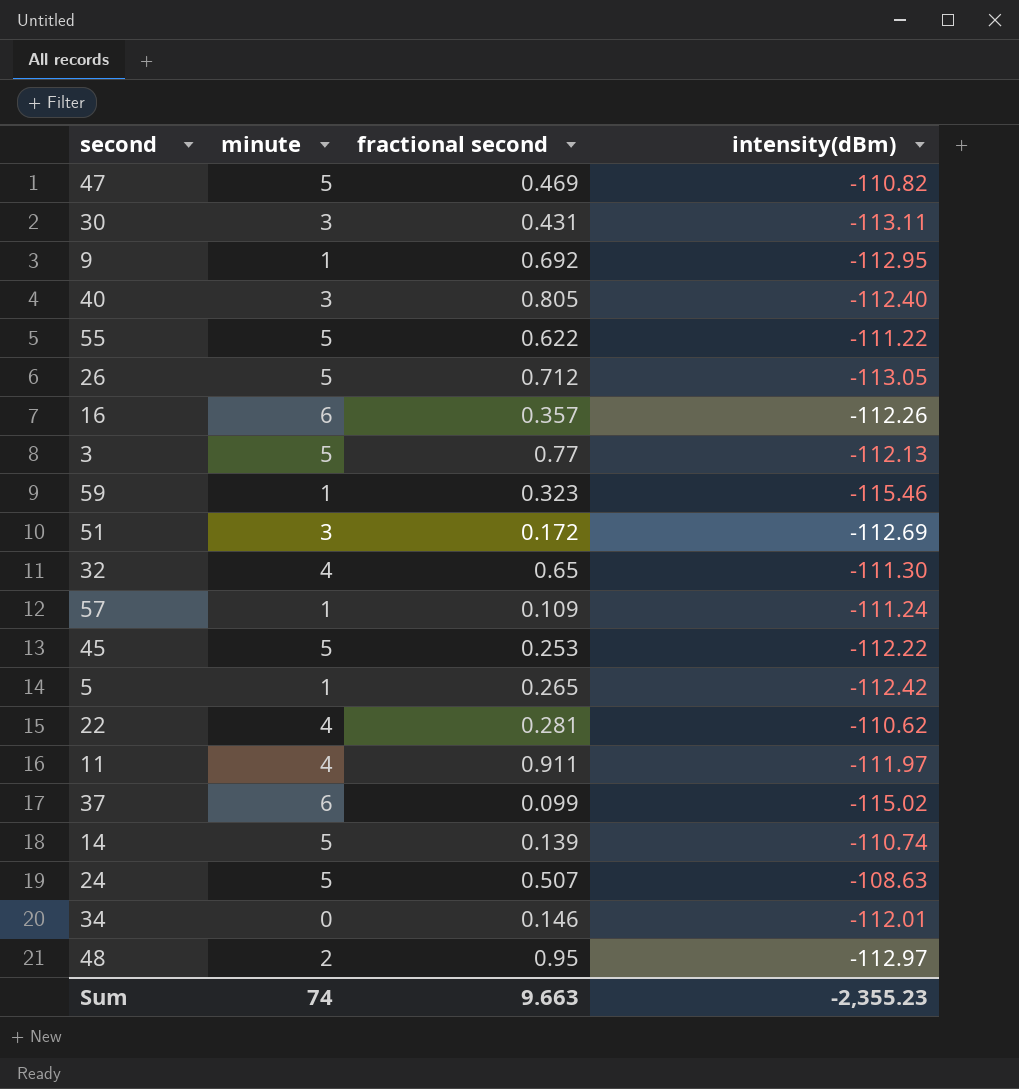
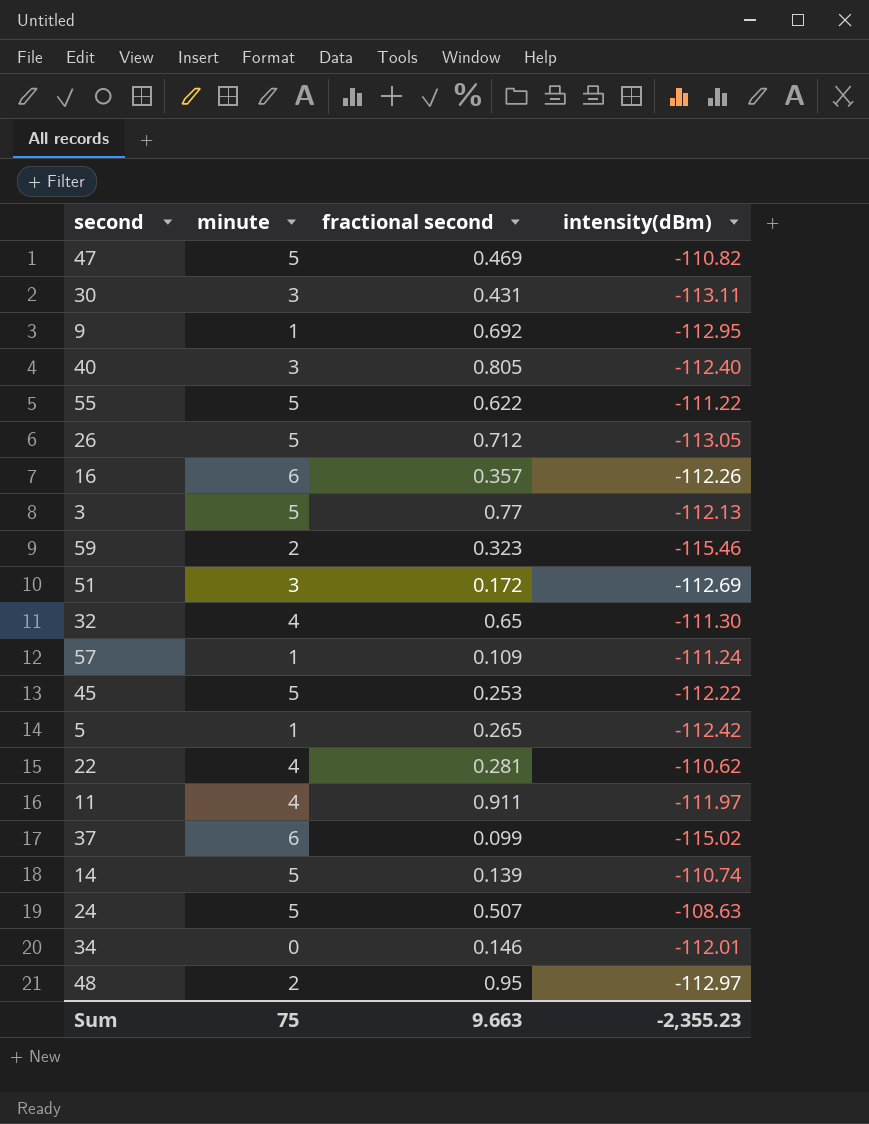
59 | minute: 1 -> 2
Sum | minute: 74 -> 75

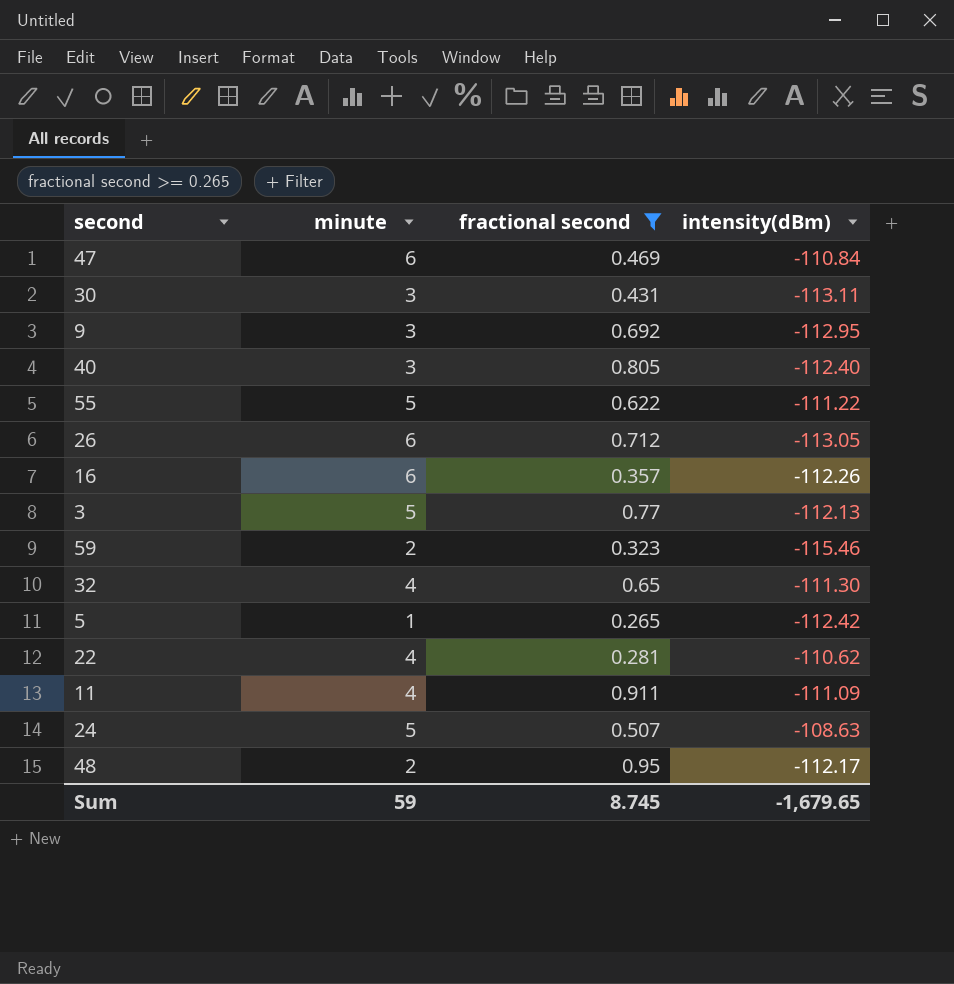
filter: none -> fractional second >= 0.265
47 | minute: 5 -> 6
47 | intensity(dBm): -110.82 -> -110.84
9 | minute: 1 -> 3
26 | minute: 5 -> 6
11 | intensity(dBm): -111.97 -> -111.09
48 | intensity(dBm): -112.97 -> -112.17
Sum | minute: 75 -> 59
Sum | fractional second: 9.663 -> 8.745
Sum | intensity(dBm): -2,355.23 -> -1,679.65

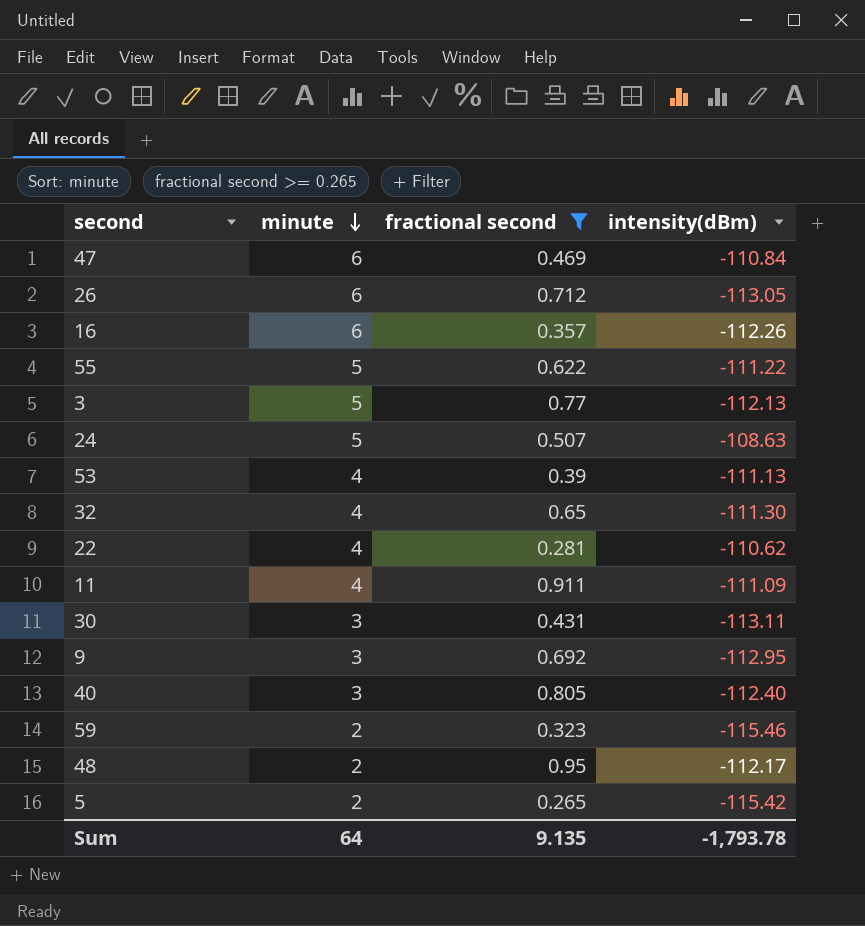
row order: none -> minute descending
row 53: none -> 4 | 0.39 | -111.13
5 | minute: 1 -> 2
5 | intensity(dBm): -112.42 -> -115.42
Sum | minute: 59 -> 64
Sum | fractional second: 8.745 -> 9.135
Sum | intensity(dBm): -1,679.65 -> -1,793.78

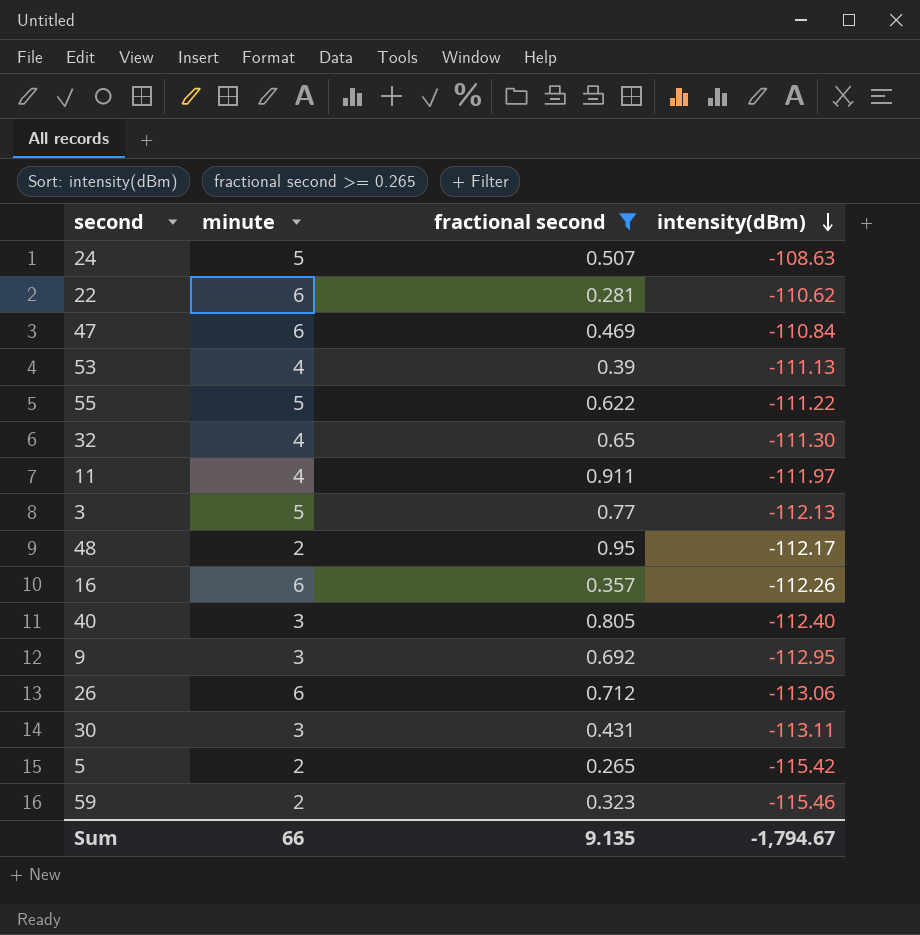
row order: minute descending -> intensity(dBm) descending
22 | minute: 4 -> 6
11 | intensity(dBm): -111.09 -> -111.97
26 | intensity(dBm): -113.05 -> -113.06
Sum | minute: 64 -> 66
Sum | intensity(dBm): -1,793.78 -> -1,794.67

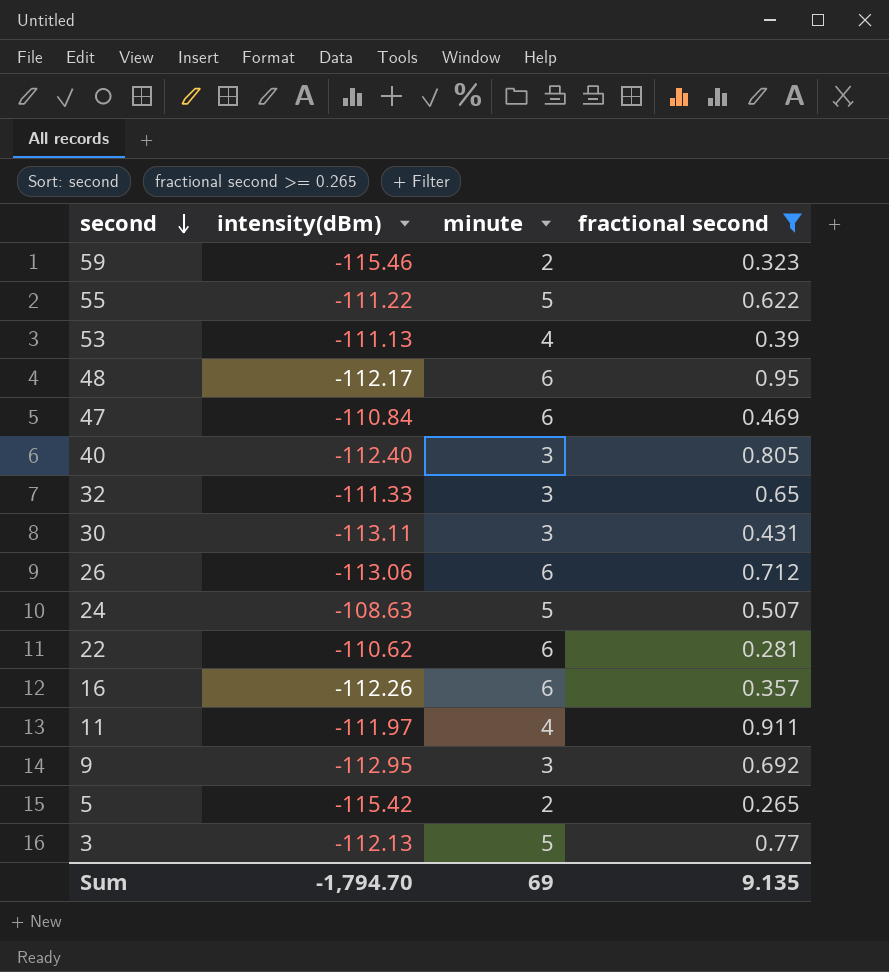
row order: intensity(dBm) descending -> second descending
column intensity(dBm) | position: 4 -> 2
48 | minute: 2 -> 6
32 | intensity(dBm): -111.30 -> -111.33
32 | minute: 4 -> 3
Sum | intensity(dBm): -1,794.67 -> -1,794.70
Sum | minute: 66 -> 69

